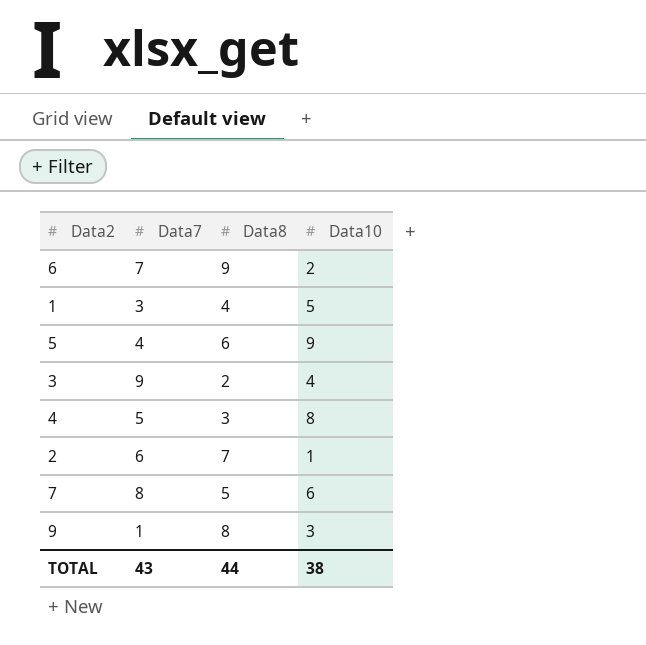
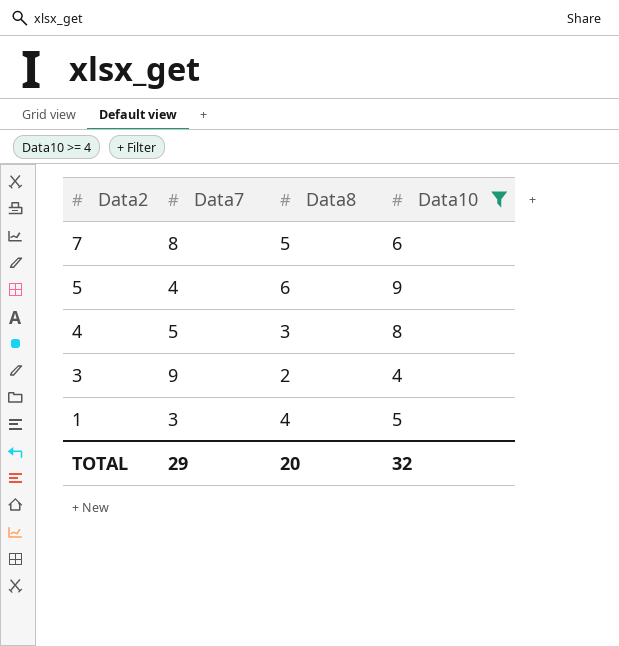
filter: none -> Data10 >= 4
row order: none -> Data2 descending
TOTAL | Data7: 43 -> 29
TOTAL | Data8: 44 -> 20
TOTAL | Data10: 38 -> 32

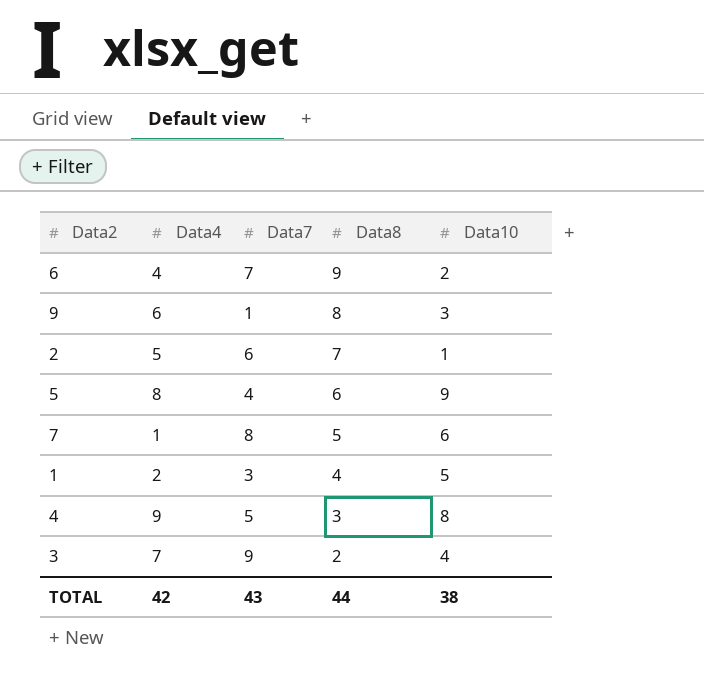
filter: Data10 >= 4 -> none
row order: Data2 descending -> Data8 descending
column Data4 | position: none -> 2
TOTAL | Data7: 29 -> 43
TOTAL | Data8: 20 -> 44
TOTAL | Data10: 32 -> 38

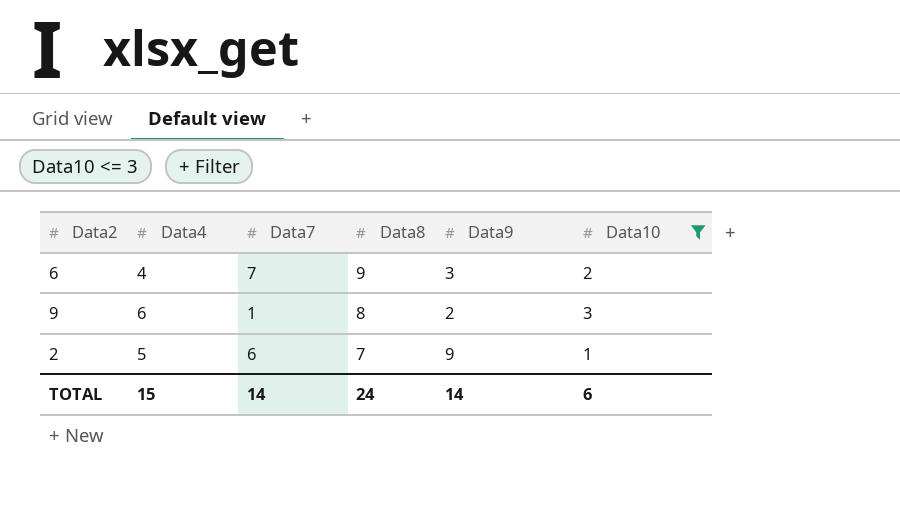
filter: none -> Data10 <= 3
column Data9 | position: none -> 5
TOTAL | Data4: 42 -> 15
TOTAL | Data7: 43 -> 14
TOTAL | Data8: 44 -> 24
TOTAL | Data10: 38 -> 6

